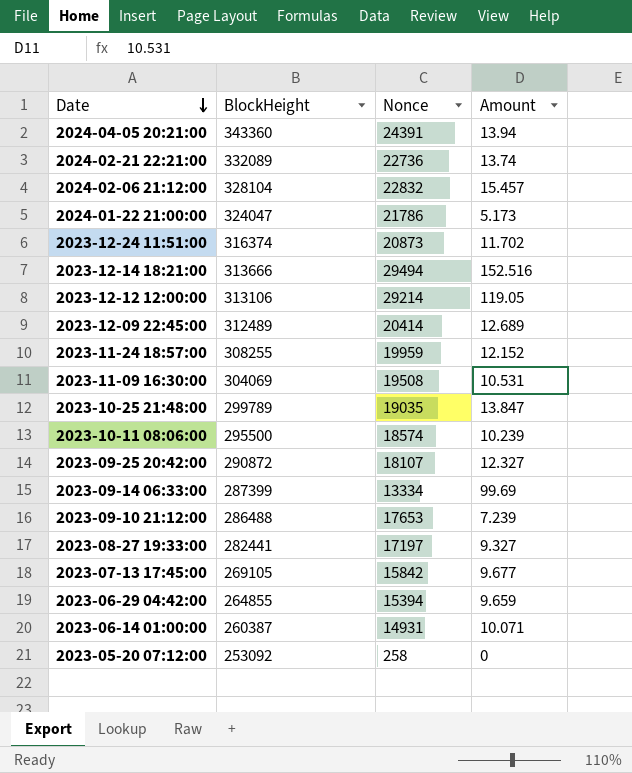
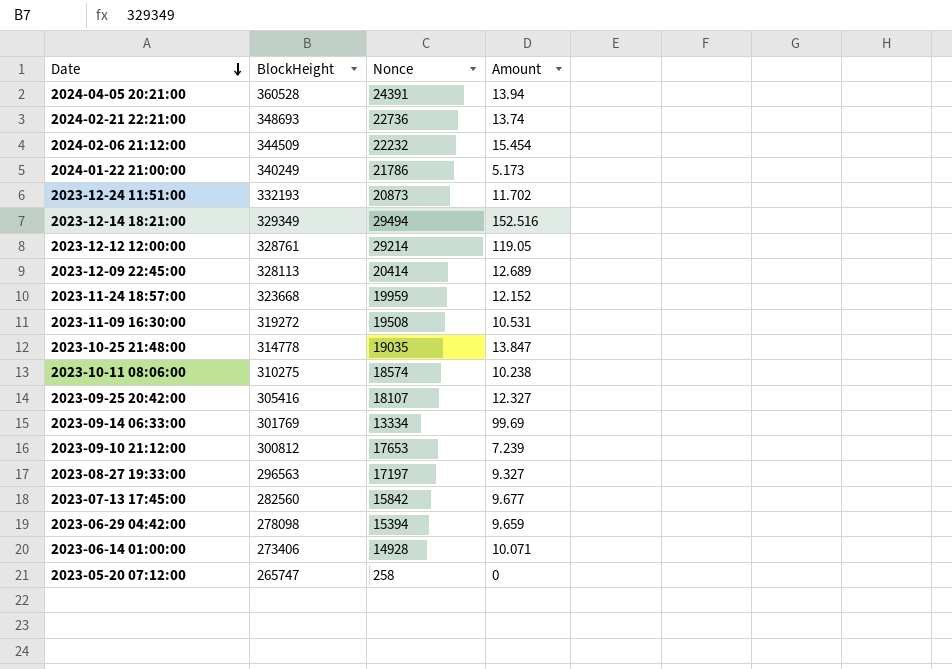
2024-04-05 20:21:00 | BlockHeight: 343360 -> 360528
2024-02-21 22:21:00 | BlockHeight: 332089 -> 348693
2024-02-06 21:12:00 | BlockHeight: 328104 -> 344509
2024-02-06 21:12:00 | Nonce: 22832 -> 22232
2024-02-06 21:12:00 | Amount: 15.457 -> 15.454
2024-01-22 21:00:00 | BlockHeight: 324047 -> 340249
2023-12-24 11:51:00 | BlockHeight: 316374 -> 332193
2023-12-14 18:21:00 | BlockHeight: 313666 -> 329349
2023-12-12 12:00:00 | BlockHeight: 313106 -> 328761
2023-12-09 22:45:00 | BlockHeight: 312489 -> 328113
2023-11-24 18:57:00 | BlockHeight: 308255 -> 323668
2023-11-09 16:30:00 | BlockHeight: 304069 -> 319272
2023-10-25 21:48:00 | BlockHeight: 299789 -> 314778
2023-10-11 08:06:00 | BlockHeight: 295500 -> 310275
2023-10-11 08:06:00 | Amount: 10.239 -> 10.238
2023-09-25 20:42:00 | BlockHeight: 290872 -> 305416
2023-09-14 06:33:00 | BlockHeight: 287399 -> 301769
2023-09-10 21:12:00 | BlockHeight: 286488 -> 300812
2023-08-27 19:33:00 | BlockHeight: 282441 -> 296563
2023-07-13 17:45:00 | BlockHeight: 269105 -> 282560
2023-06-29 04:42:00 | BlockHeight: 264855 -> 278098
2023-06-14 01:00:00 | BlockHeight: 260387 -> 273406
2023-06-14 01:00:00 | Nonce: 14931 -> 14928
2023-05-20 07:12:00 | BlockHeight: 253092 -> 265747

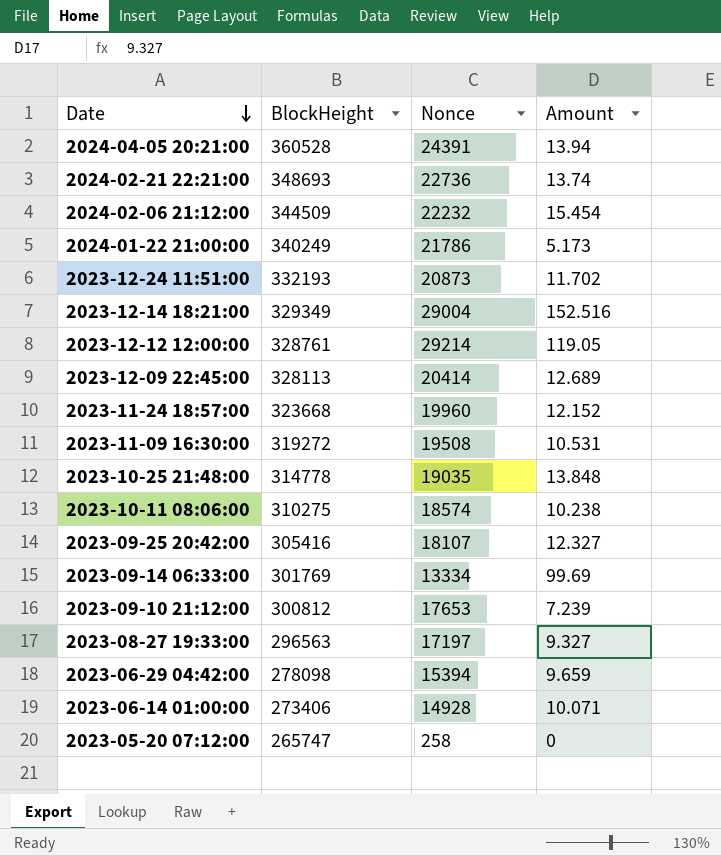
row 2023-07-13 17:45:00: 282560 | 15842 | 9.677 -> none
2023-12-14 18:21:00 | Nonce: 29494 -> 29004
2023-11-24 18:57:00 | Nonce: 19959 -> 19960
2023-10-25 21:48:00 | Amount: 13.847 -> 13.848

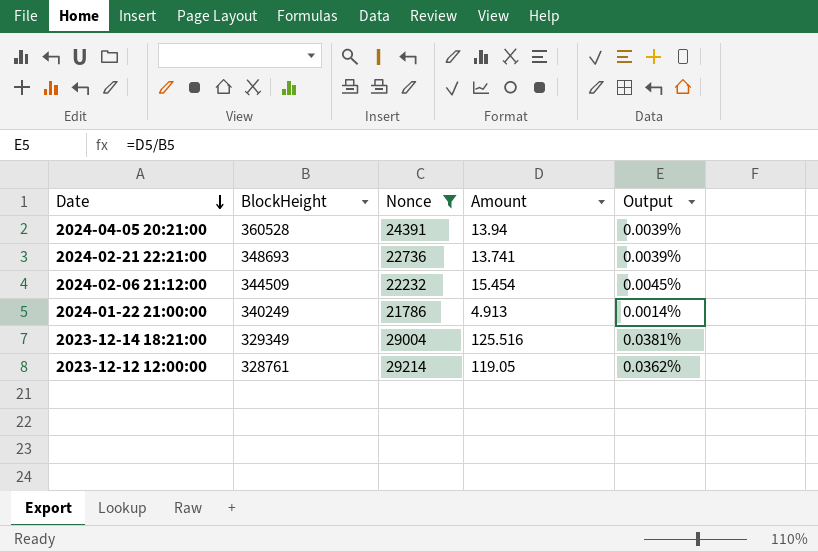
filter: none -> Nonce >= 21786
column Output | formula: none -> [Amount] / [BlockHeight]
2024-02-21 22:21:00 | Amount: 13.74 -> 13.741
2024-01-22 21:00:00 | Amount: 5.173 -> 4.913
2023-12-14 18:21:00 | Amount: 152.516 -> 125.516

